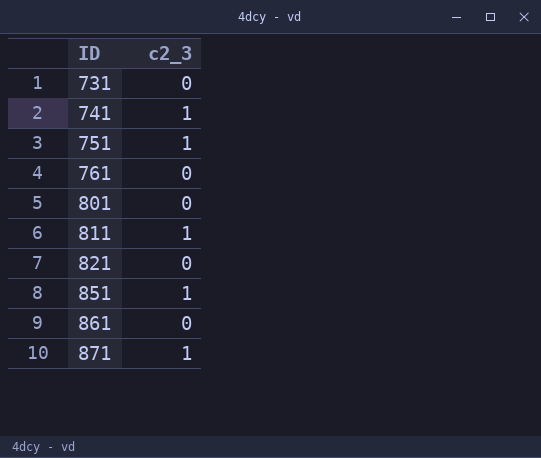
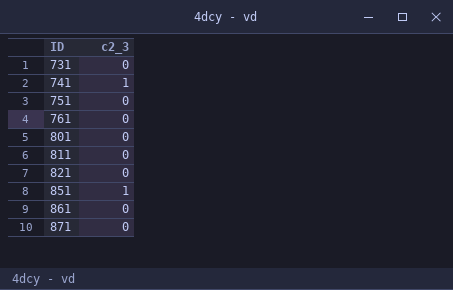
751 | c2_3: 1 -> 0
811 | c2_3: 1 -> 0
871 | c2_3: 1 -> 0

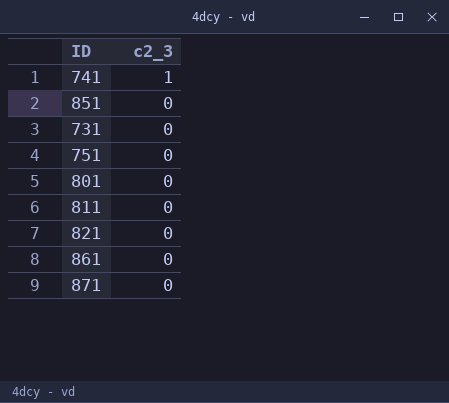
row order: ID ascending -> c2_3 descending
row 761: 0 -> none
851 | c2_3: 1 -> 0

